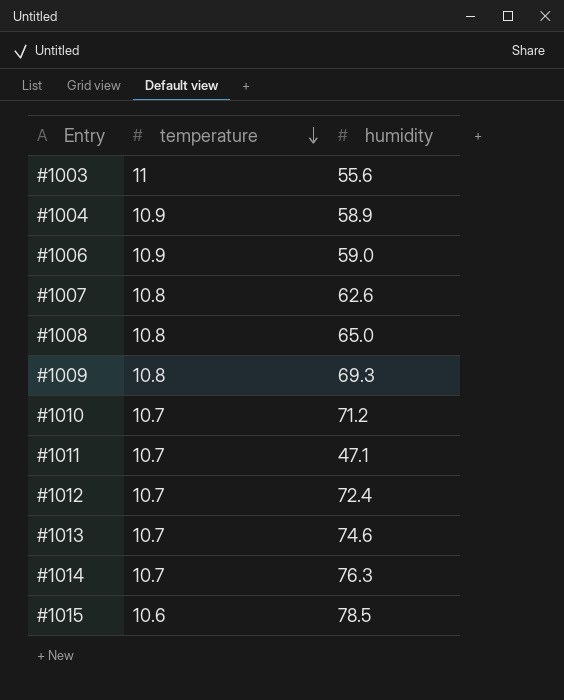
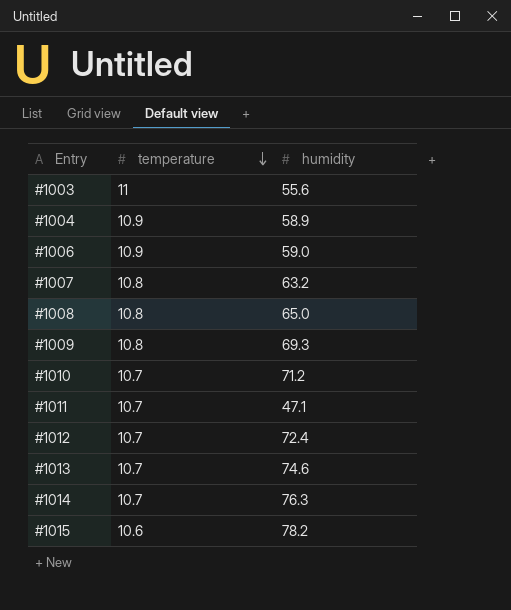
#1007 | humidity: 62.6 -> 63.2
#1015 | humidity: 78.5 -> 78.2

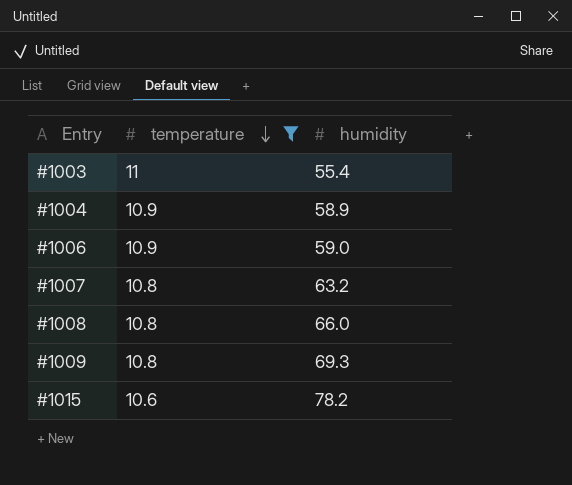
filter: none -> temperature != 10.7
#1003 | humidity: 55.6 -> 55.4
#1008 | humidity: 65.0 -> 66.0

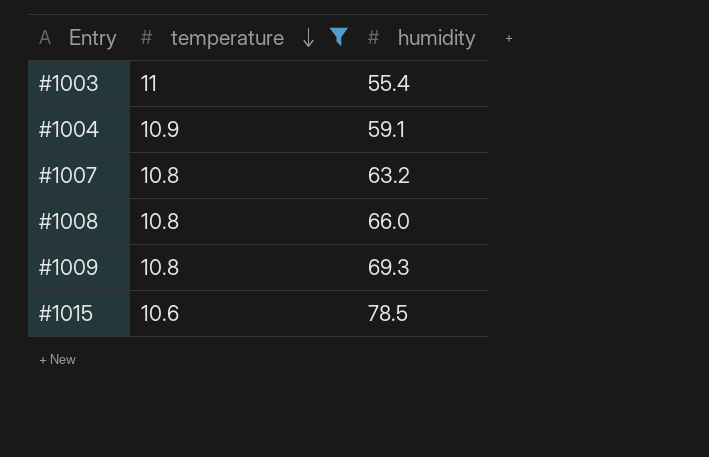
row #1006: 10.9 | 59.0 -> none
#1004 | humidity: 58.9 -> 59.1
#1015 | humidity: 78.2 -> 78.5

